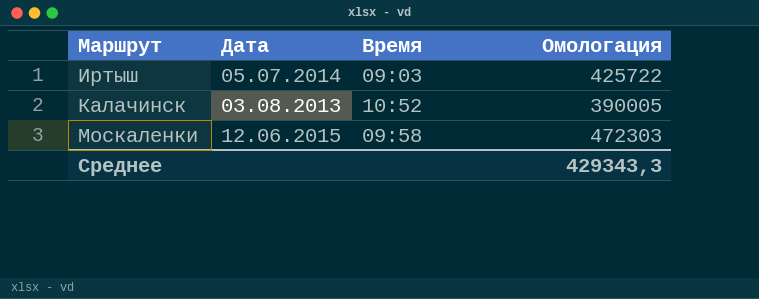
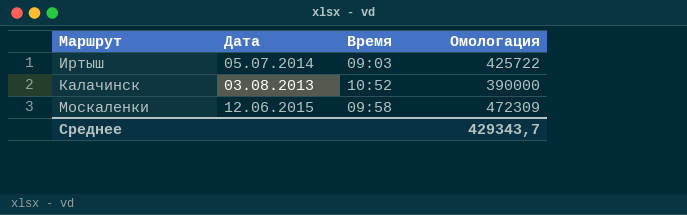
Калачинск | Омологация: 390005 -> 390000
Москаленки | Омологация: 472303 -> 472309
Среднее | Омологация: 429343,3 -> 429343,7

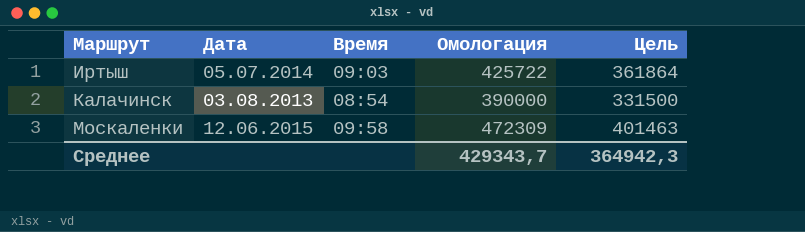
column Цель | formula: none -> [Омологация] * 0,85
Калачинск | Время: 10:52 -> 08:54

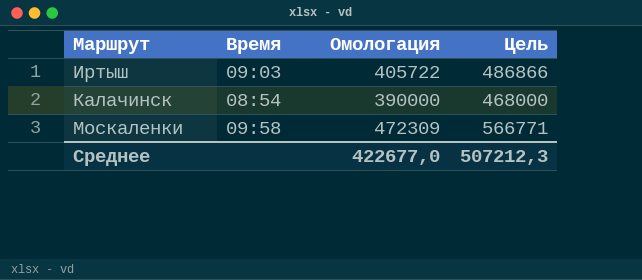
column Дата | position: 2 -> none
column Цель | formula: [Омологация] * 0,85 -> [Омологация] * 1,2
Иртыш | Омологация: 425722 -> 405722
Среднее | Омологация: 429343,7 -> 422677,0
Среднее | Цель: 364942,3 -> 507212,3

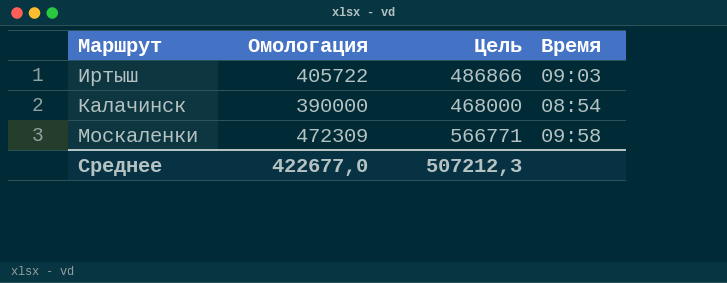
column Время | position: 2 -> 4

